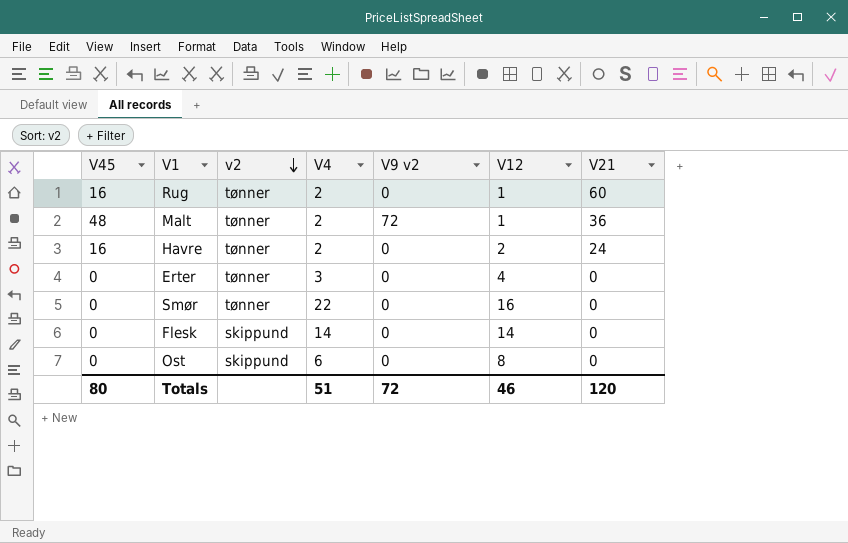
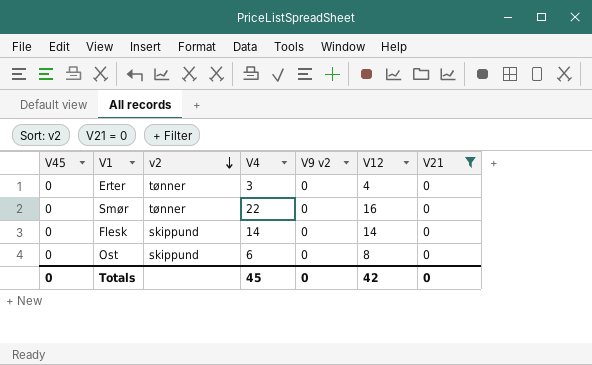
filter: none -> V21 = 0
Totals | V45: 80 -> 0
Totals | V4: 51 -> 45
Totals | V9 v2: 72 -> 0
Totals | V12: 46 -> 42
Totals | V21: 120 -> 0

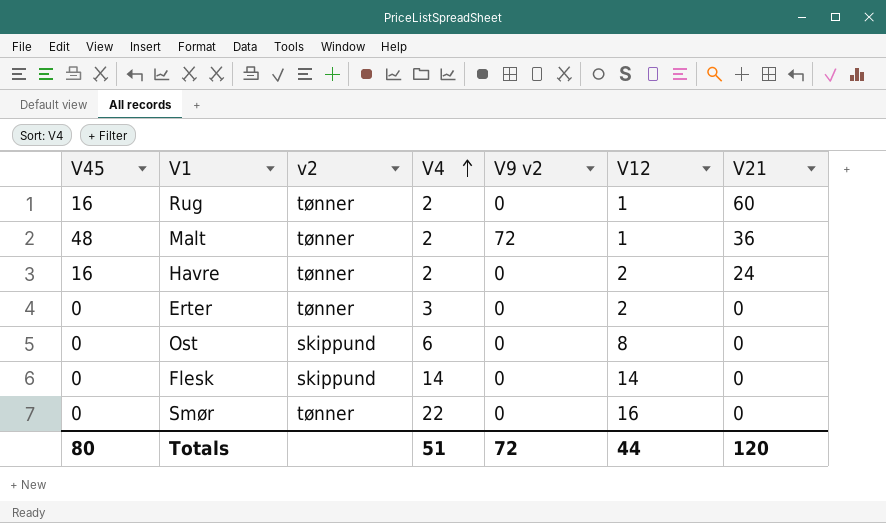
filter: V21 = 0 -> none
row order: v2 descending -> V4 ascending
Erter | V12: 4 -> 2
Totals | V45: 0 -> 80
Totals | V4: 45 -> 51
Totals | V9 v2: 0 -> 72
Totals | V12: 42 -> 44
Totals | V21: 0 -> 120

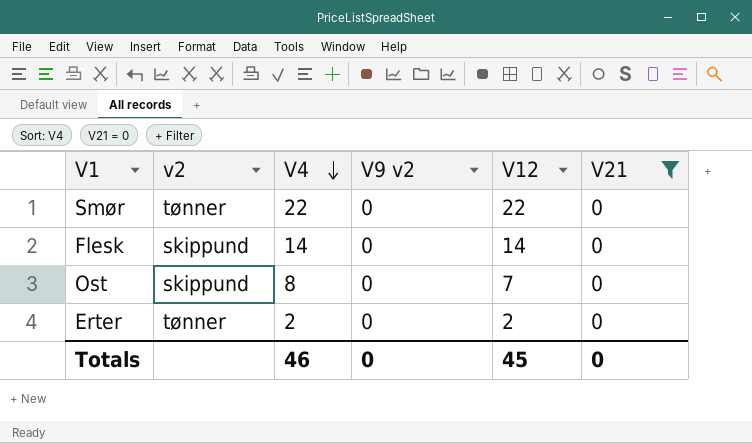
filter: none -> V21 = 0
row order: V4 ascending -> V4 descending
column V45 | position: 1 -> none
Smør | V12: 16 -> 22
Ost | V4: 6 -> 8
Ost | V12: 8 -> 7
Erter | V4: 3 -> 2
Totals | V4: 51 -> 46
Totals | V9 v2: 72 -> 0
Totals | V12: 44 -> 45
Totals | V21: 120 -> 0

